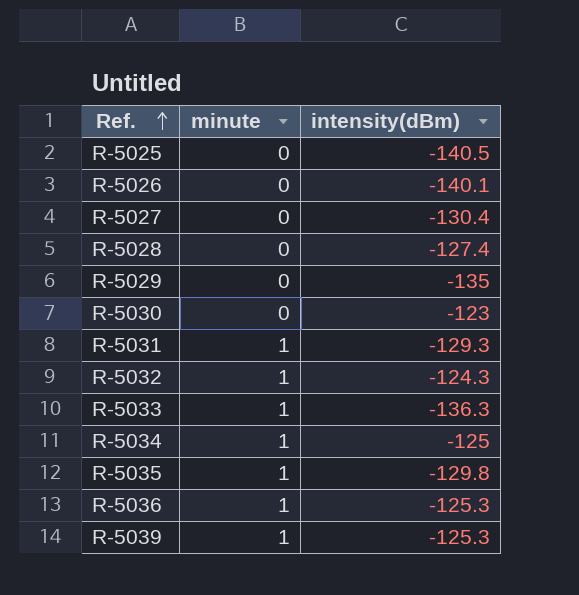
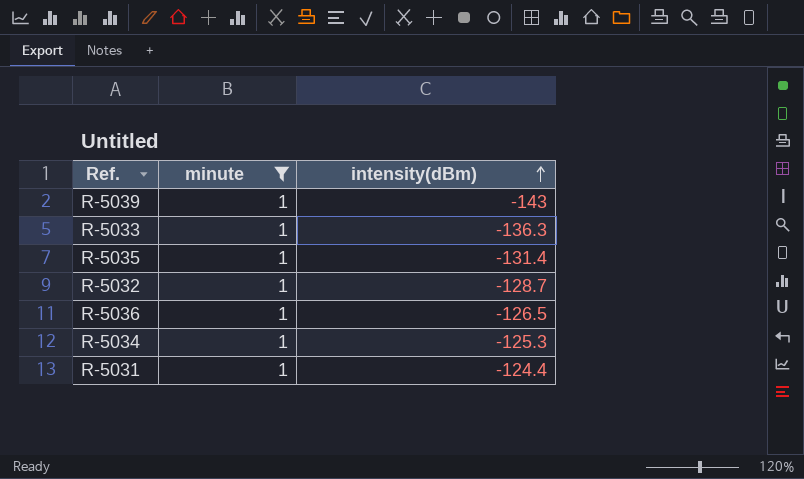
filter: none -> minute = 1
row order: Ref. ascending -> intensity(dBm) ascending
R-5039 | intensity(dBm): -125.3 -> -143
R-5035 | intensity(dBm): -129.8 -> -131.4
R-5032 | intensity(dBm): -124.3 -> -128.7
R-5036 | intensity(dBm): -125.3 -> -126.5
R-5034 | intensity(dBm): -125 -> -125.3
R-5031 | intensity(dBm): -129.3 -> -124.4

